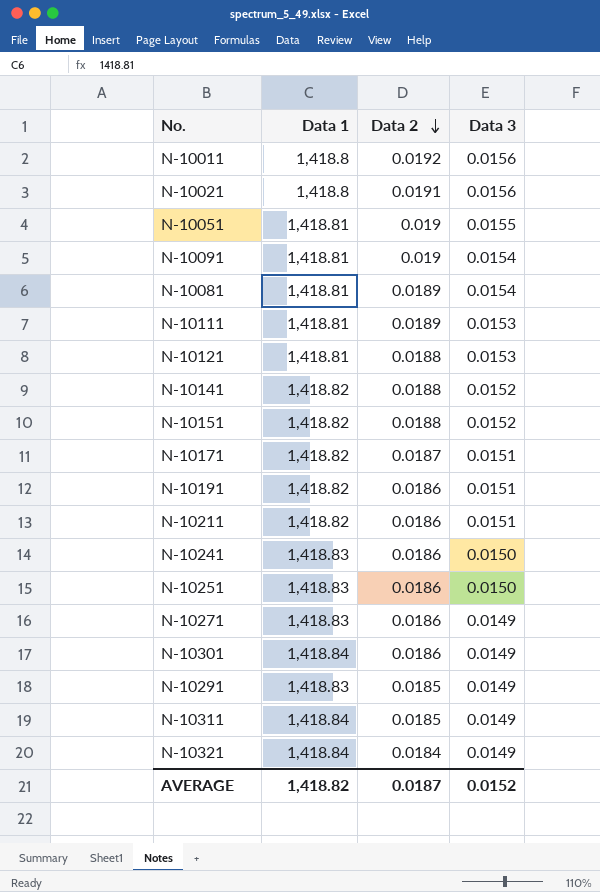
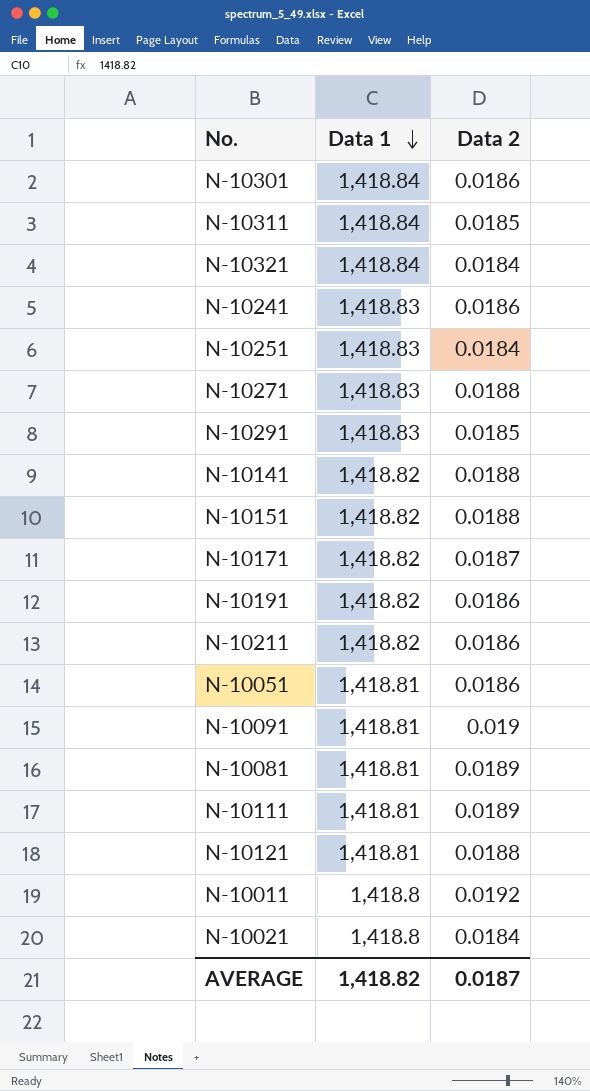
row order: Data 2 descending -> Data 1 descending
column Data 3 | position: 4 -> none
N-10251 | Data 2: 0.0186 -> 0.0184
N-10271 | Data 2: 0.0186 -> 0.0188
N-10051 | Data 2: 0.019 -> 0.0186
N-10021 | Data 2: 0.0191 -> 0.0184

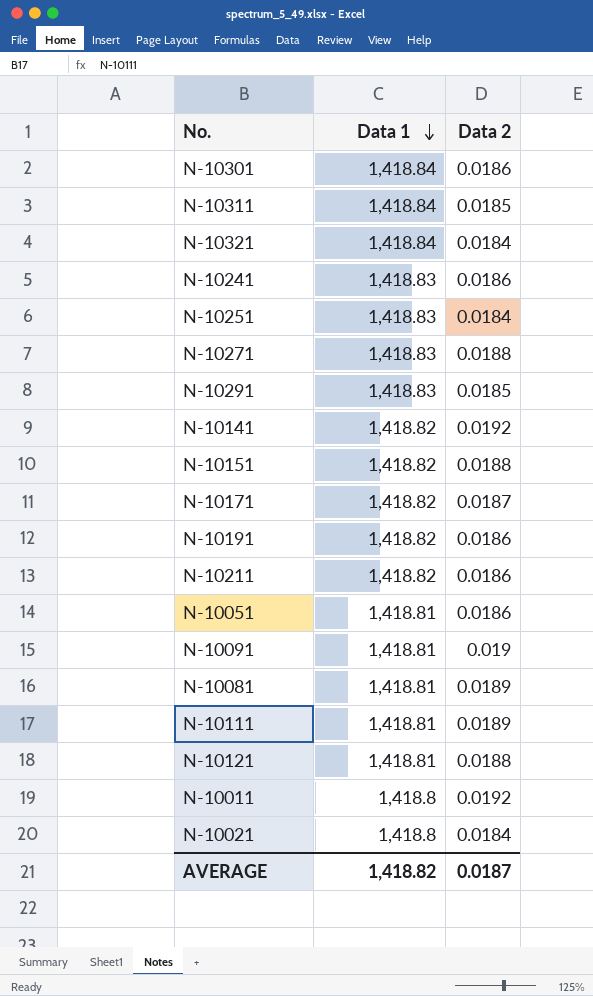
N-10141 | Data 2: 0.0188 -> 0.0192

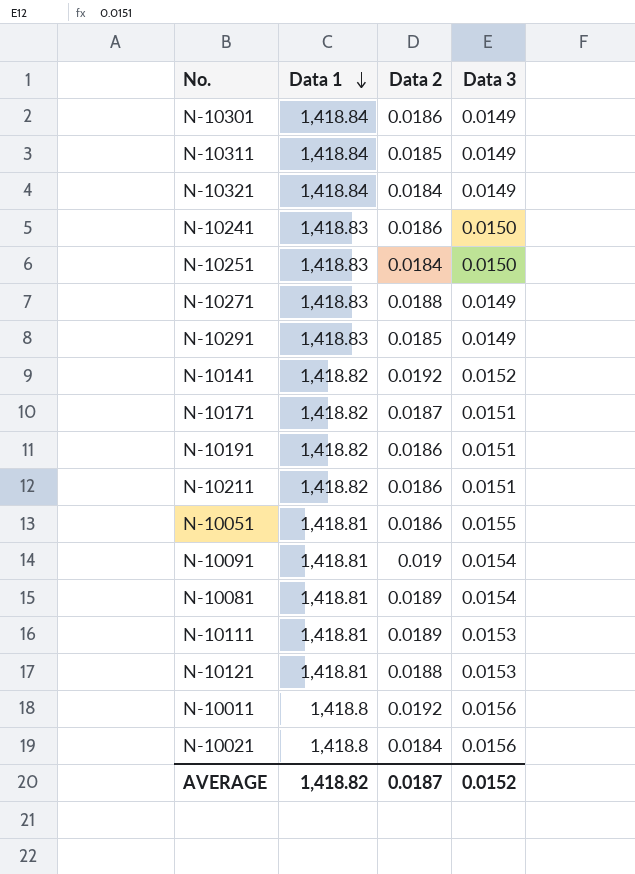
column Data 3 | position: none -> 4
row N-10151: 1,418.82 | 0.0188 -> none

